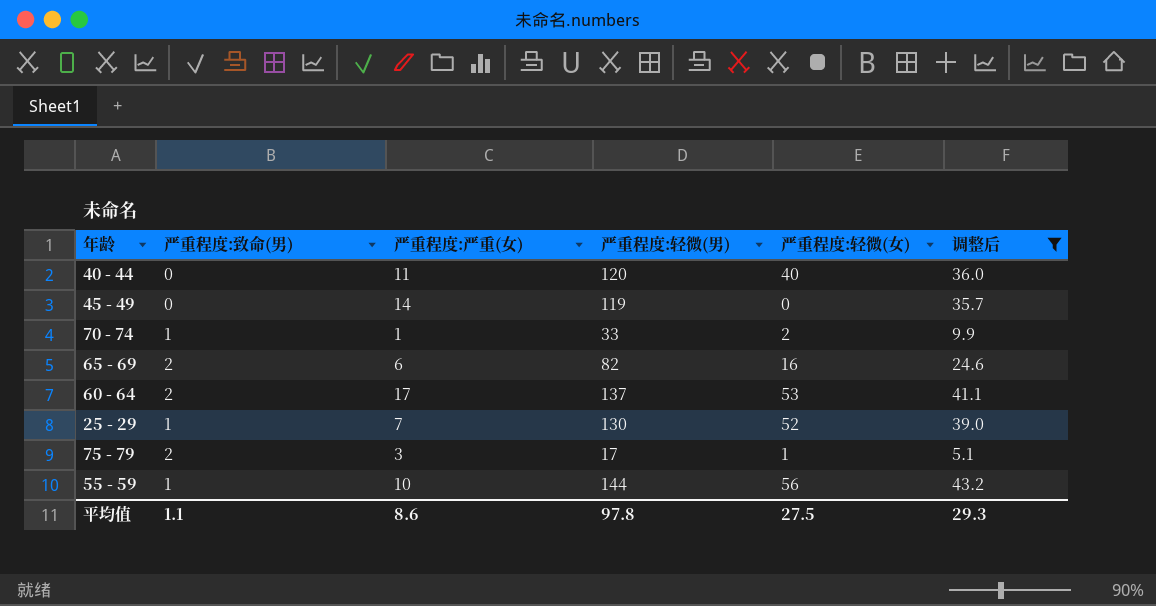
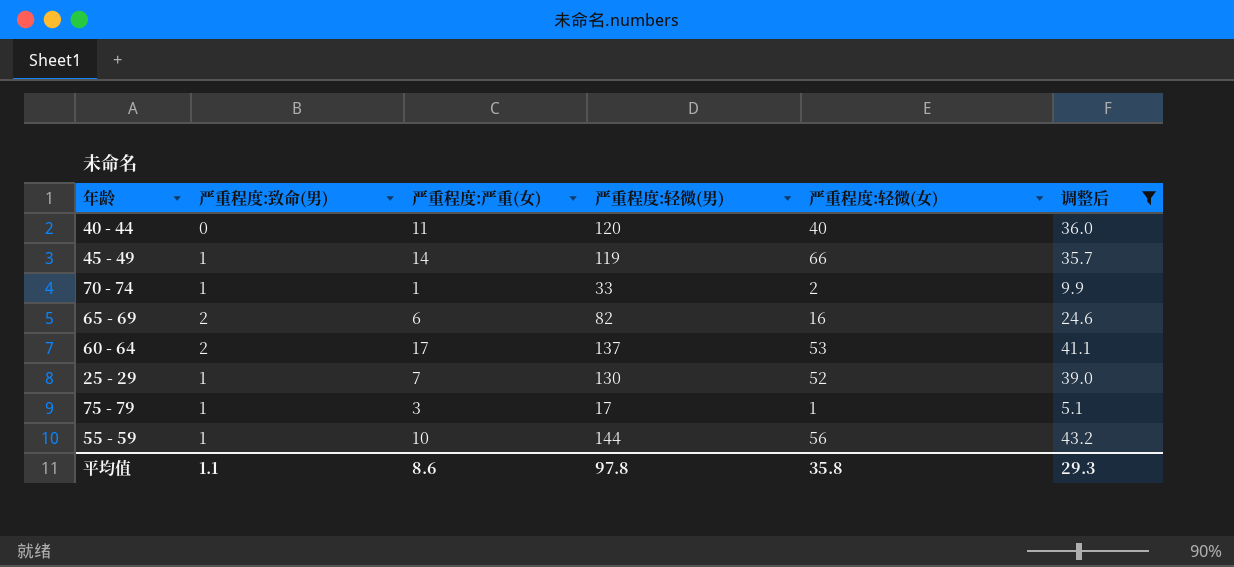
45 - 49 | 严重程度:致命(男): 0 -> 1
45 - 49 | 严重程度:轻微(女): 0 -> 66
75 - 79 | 严重程度:致命(男): 2 -> 1
平均值 | 严重程度:轻微(女): 27.5 -> 35.8

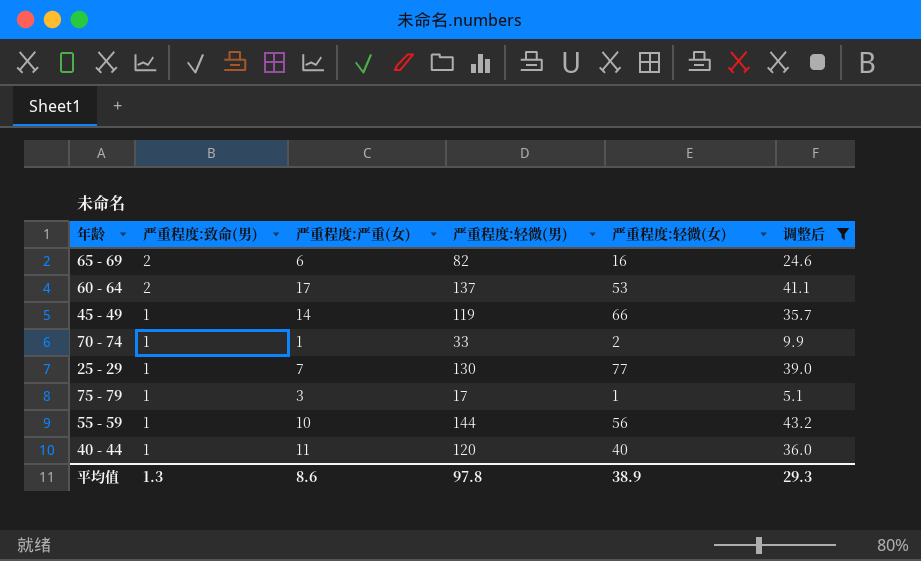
row order: none -> 严重程度:致命(男) descending
25 - 29 | 严重程度:轻微(女): 52 -> 77
40 - 44 | 严重程度:致命(男): 0 -> 1
平均值 | 严重程度:致命(男): 1.1 -> 1.3
平均值 | 严重程度:轻微(女): 35.8 -> 38.9

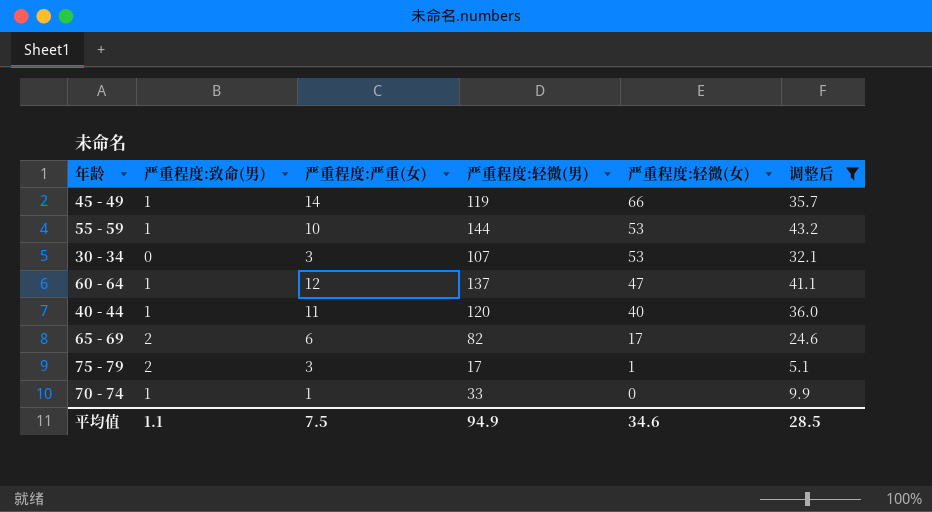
row order: 严重程度:致命(男) descending -> 严重程度:轻微(女) descending
row 25 - 29: 1 | 7 | 130 | 77 | 39.0 -> none
55 - 59 | 严重程度:轻微(女): 56 -> 53
row 30 - 34: none -> 0 | 3 | 107 | 53 | 32.1
60 - 64 | 严重程度:致命(男): 2 -> 1
60 - 64 | 严重程度:严重(女): 17 -> 12
60 - 64 | 严重程度:轻微(女): 53 -> 47
65 - 69 | 严重程度:轻微(女): 16 -> 17
75 - 79 | 严重程度:致命(男): 1 -> 2
70 - 74 | 严重程度:轻微(女): 2 -> 0
平均值 | 严重程度:致命(男): 1.3 -> 1.1
平均值 | 严重程度:严重(女): 8.6 -> 7.5
平均值 | 严重程度:轻微(男): 97.8 -> 94.9
平均值 | 严重程度:轻微(女): 38.9 -> 34.6
平均值 | 调整后: 29.3 -> 28.5

